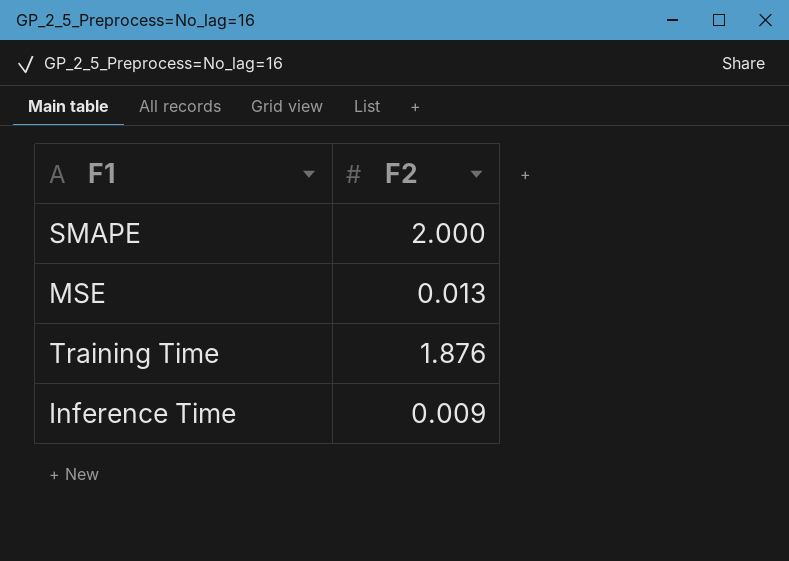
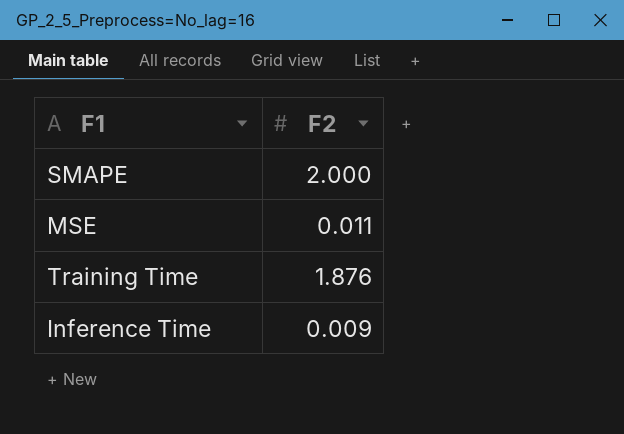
MSE | F2: 0.013 -> 0.011

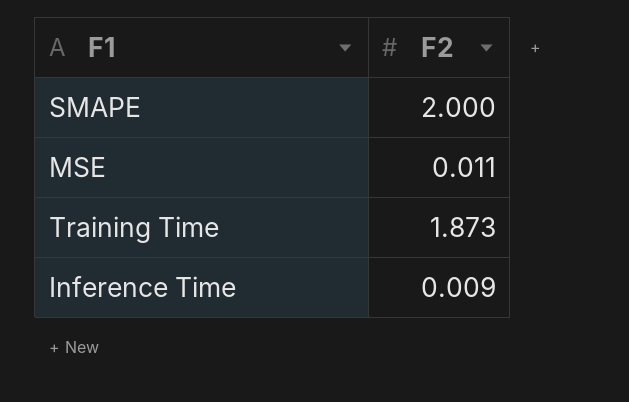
Training Time | F2: 1.876 -> 1.873

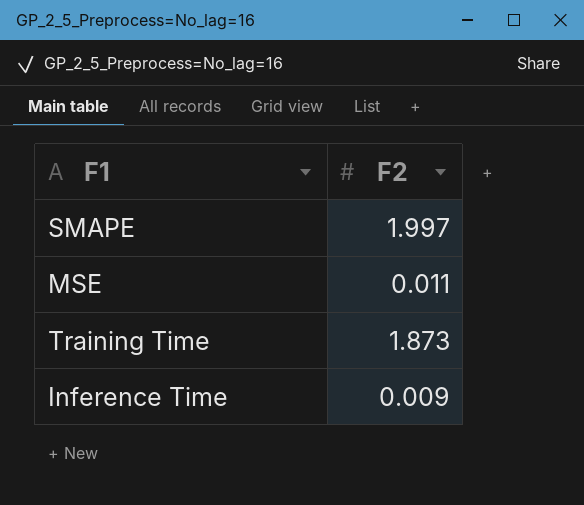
SMAPE | F2: 2.000 -> 1.997

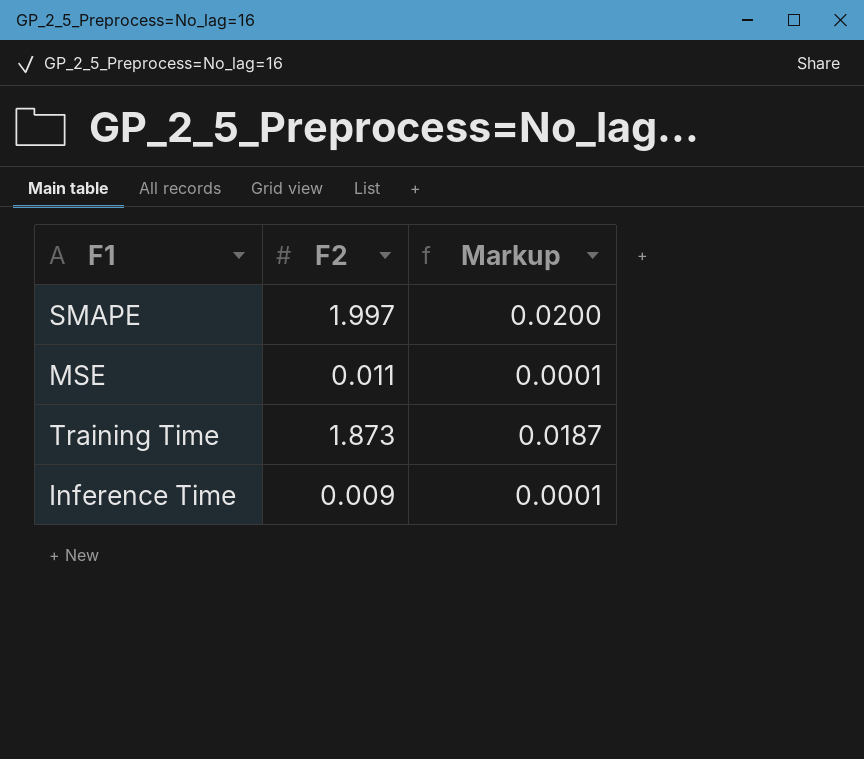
column Markup | formula: none -> [F2] * 0.01

